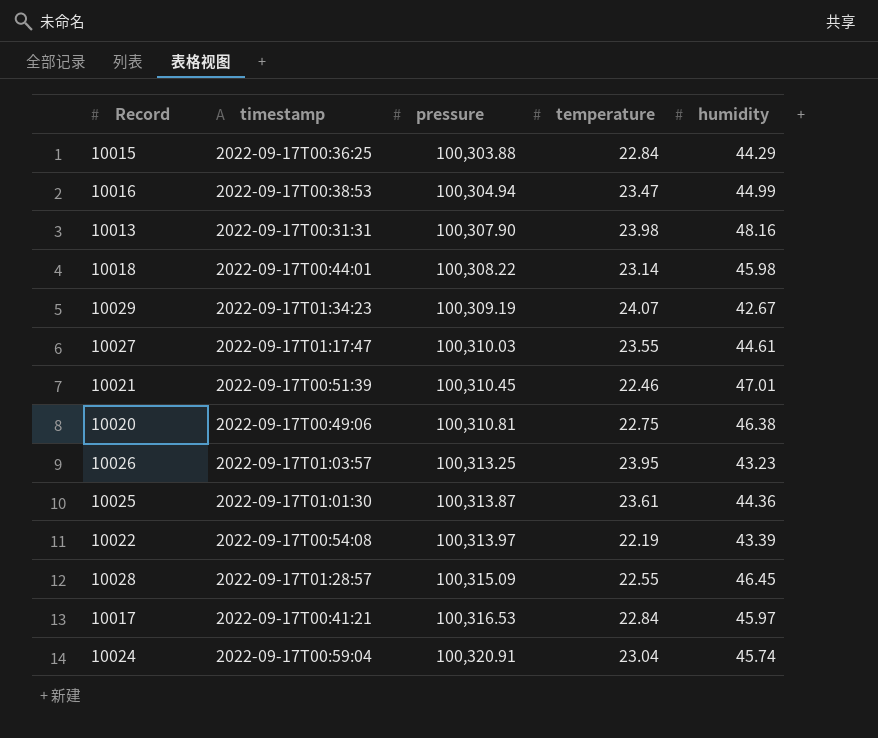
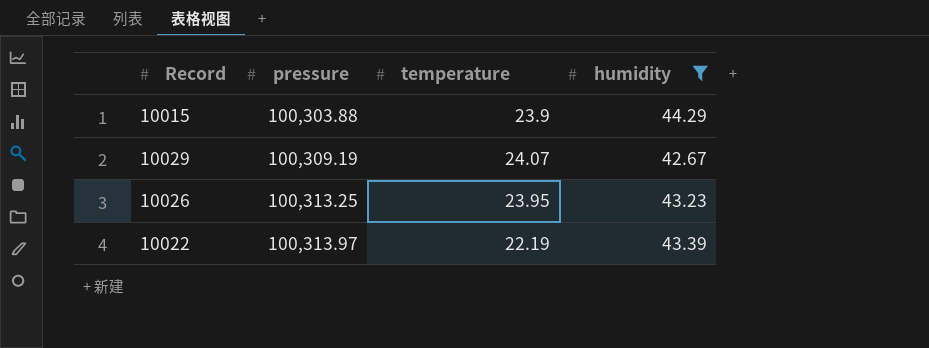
filter: none -> humidity <= 44.29
column timestamp | position: 2 -> none
10015 | temperature: 22.84 -> 23.9

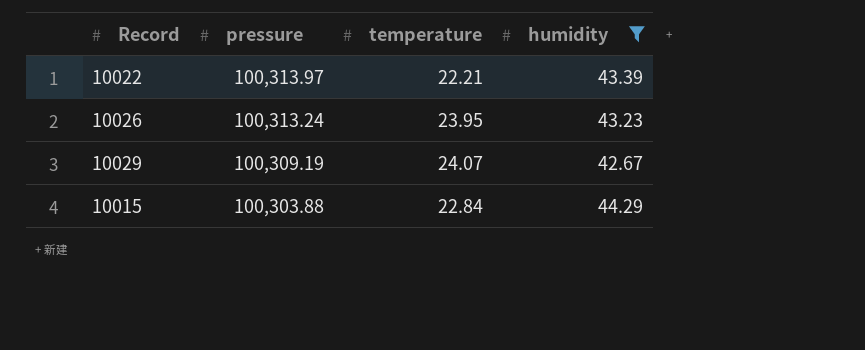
row order: pressure ascending -> pressure descending
10022 | temperature: 22.19 -> 22.21
10026 | pressure: 100,313.25 -> 100,313.24
10015 | temperature: 23.9 -> 22.84

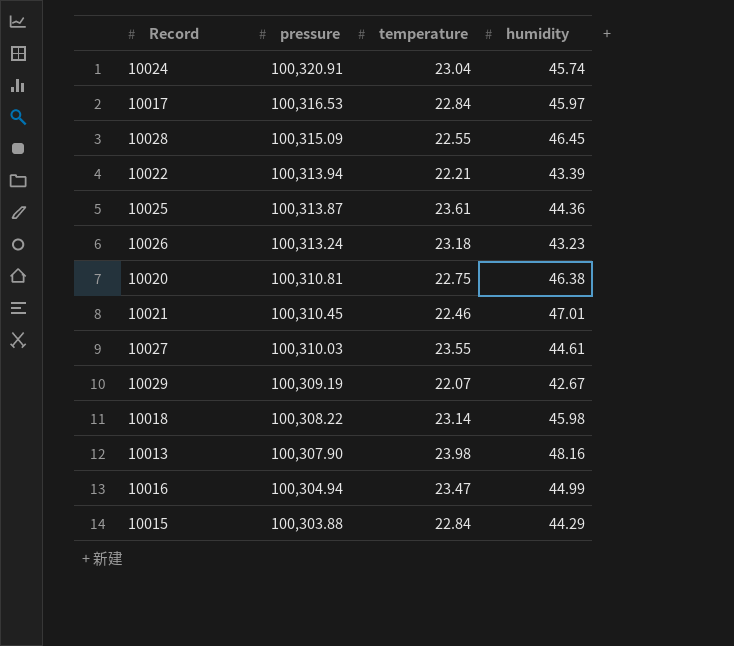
filter: humidity <= 44.29 -> none
10022 | pressure: 100,313.97 -> 100,313.94
10026 | temperature: 23.95 -> 23.18
10029 | temperature: 24.07 -> 22.07

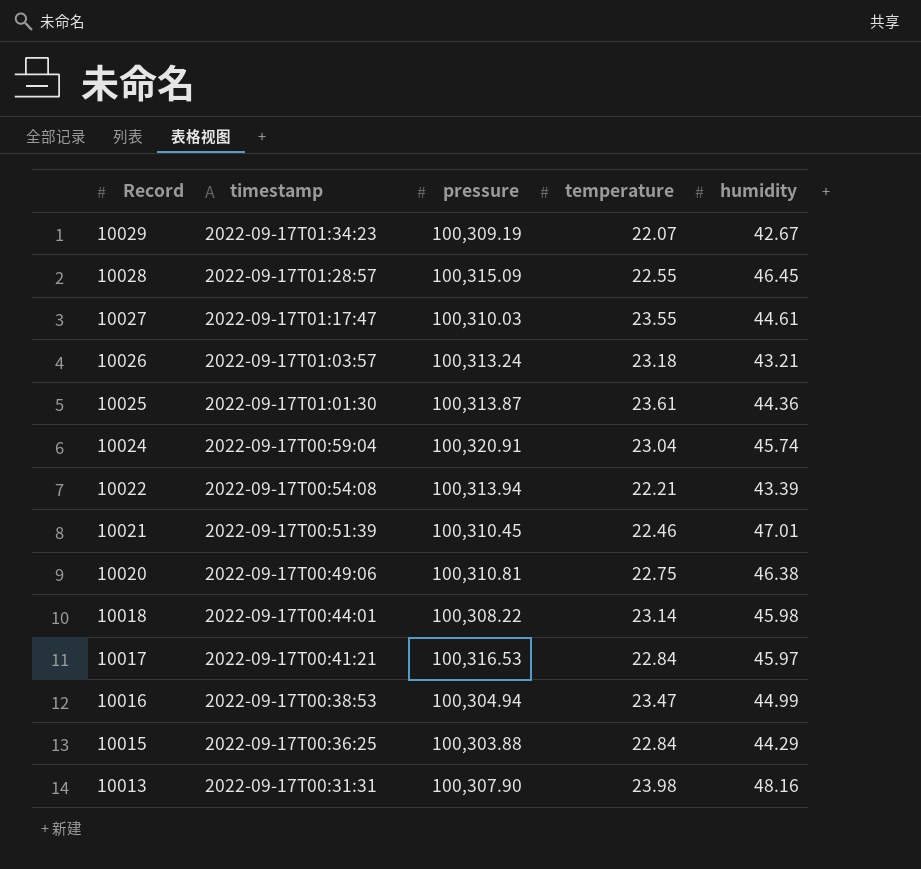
row order: pressure descending -> Record descending
column timestamp | position: none -> 2
10026 | humidity: 43.23 -> 43.21

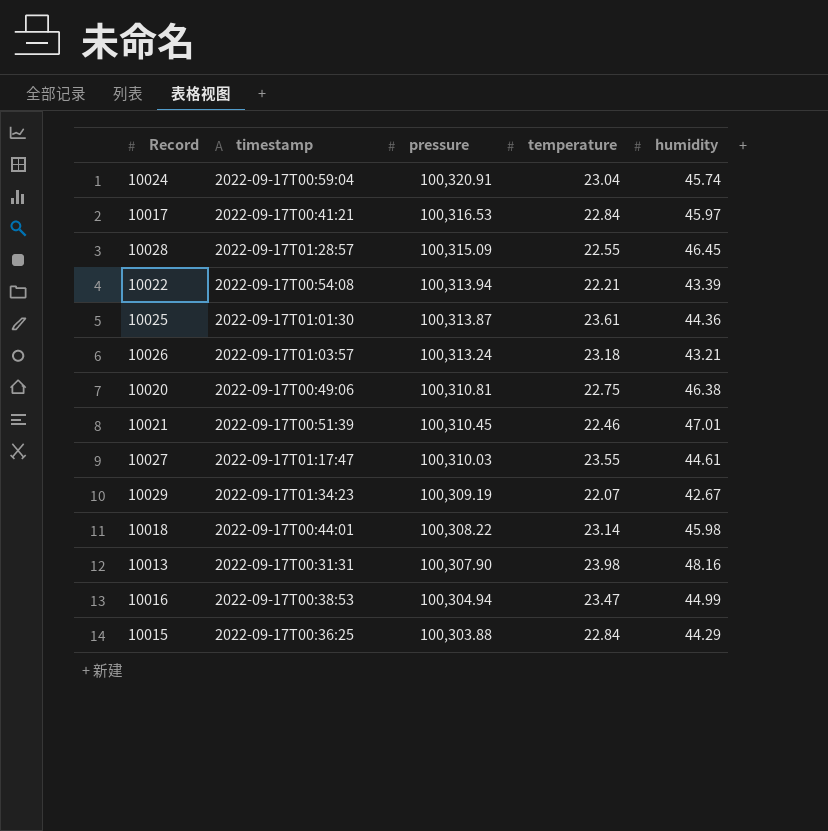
row order: Record descending -> pressure descending

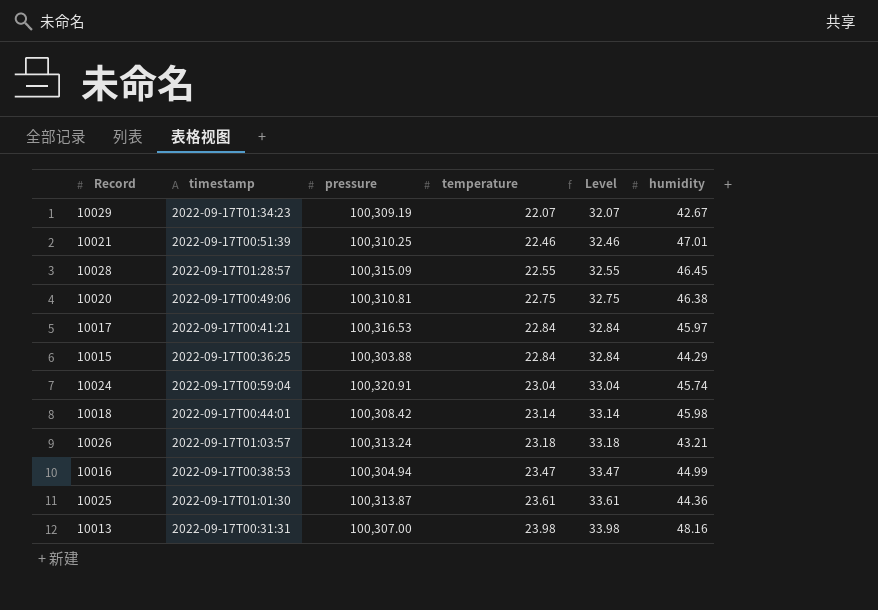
row order: pressure descending -> temperature ascending
column Level | formula: none -> [temperature] + 10
row 10022: 2022-09-17T00:54:08 | 100,313.94 | 22.21 | 43.39 -> none
row 10027: 2022-09-17T01:17:47 | 100,310.03 | 23.55 | 44.61 -> none
10021 | pressure: 100,310.45 -> 100,310.25
10018 | pressure: 100,308.22 -> 100,308.42
10013 | pressure: 100,307.90 -> 100,307.00

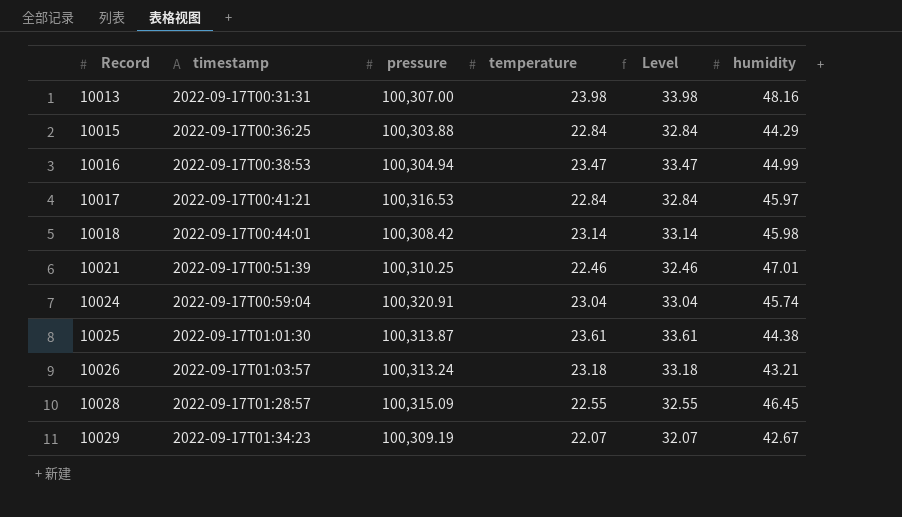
row order: temperature ascending -> Record ascending
row 10020: 2022-09-17T00:49:06 | 100,310.81 | 22.75 | 32.75 | 46.38 -> none
10025 | humidity: 44.36 -> 44.38

